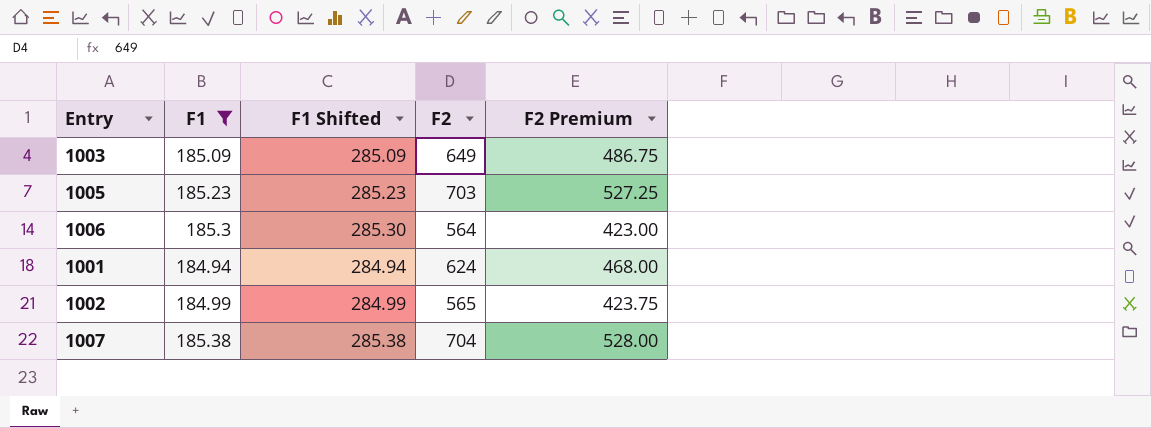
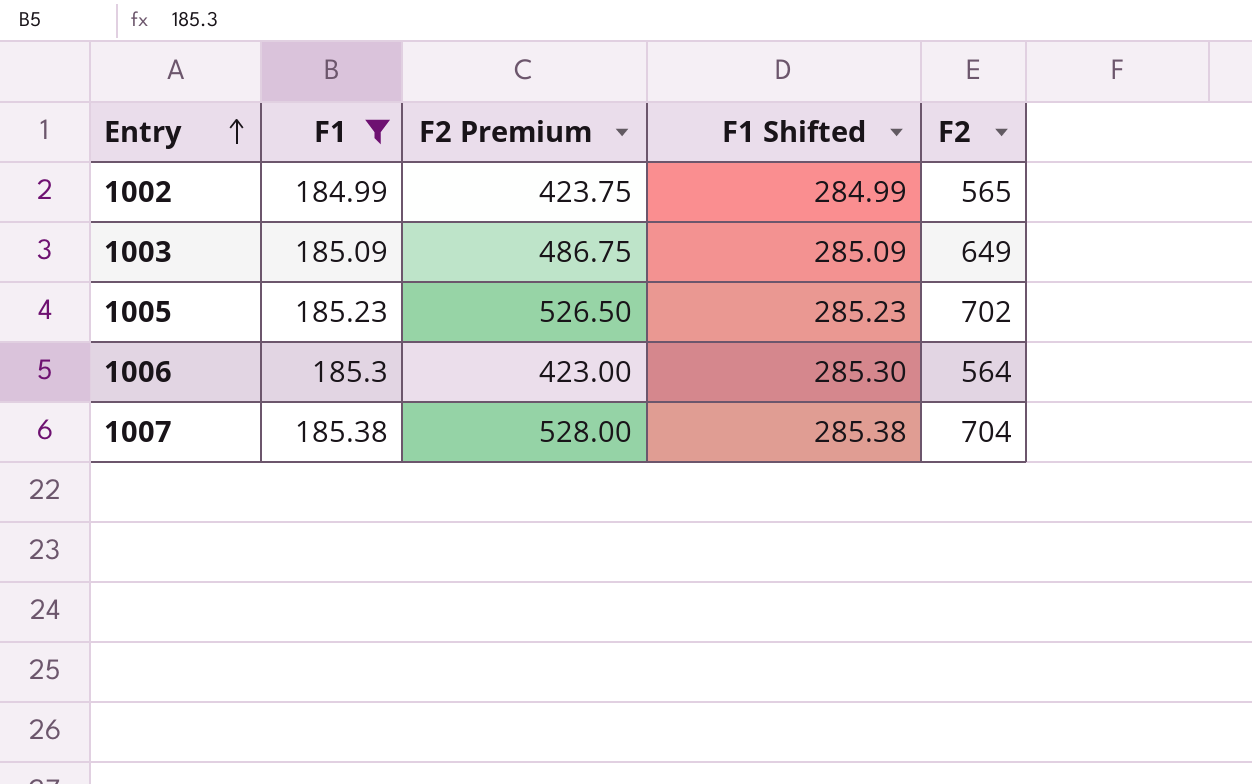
row order: none -> Entry ascending
column F2 Premium | position: 5 -> 3
row 1001: 184.94 | 284.94 | 624 | 468.00 -> none
1005 | F2 Premium: 527.25 -> 526.50
1005 | F2: 703 -> 702

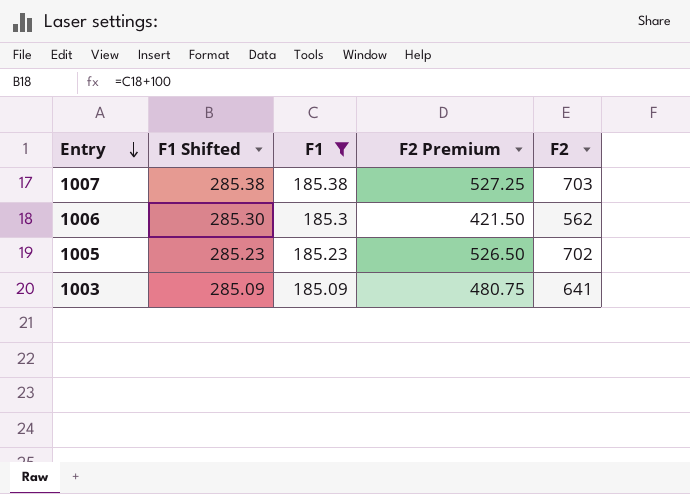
row order: Entry ascending -> Entry descending
column F1 Shifted | position: 4 -> 2
row 1002: 184.99 | 423.75 | 284.99 | 565 -> none
1007 | F2 Premium: 528.00 -> 527.25
1007 | F2: 704 -> 703
1006 | F2 Premium: 423.00 -> 421.50
1006 | F2: 564 -> 562
1003 | F2 Premium: 486.75 -> 480.75
1003 | F2: 649 -> 641

